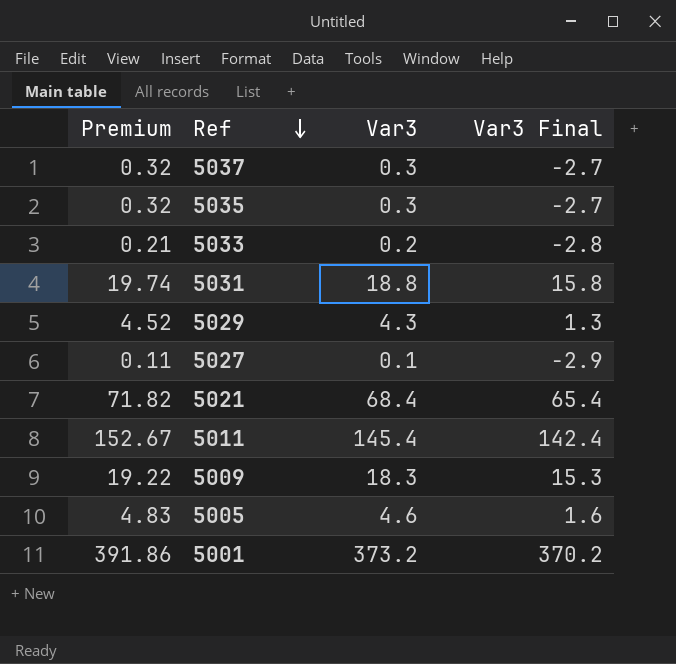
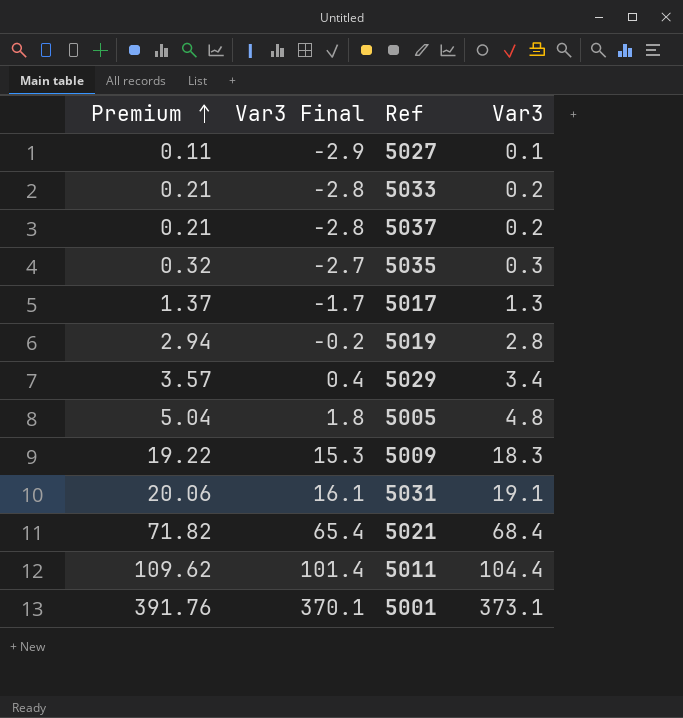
row order: Ref descending -> Premium ascending
column Var3 Final | position: 4 -> 2
5037 | Premium: 0.32 -> 0.21
5037 | Var3 Final: -2.7 -> -2.8
5037 | Var3: 0.3 -> 0.2
row 5017: none -> 1.37 | -1.7 | 1.3
row 5019: none -> 2.94 | -0.2 | 2.8
5029 | Premium: 4.52 -> 3.57
5029 | Var3 Final: 1.3 -> 0.4
5029 | Var3: 4.3 -> 3.4
5005 | Premium: 4.83 -> 5.04
5005 | Var3 Final: 1.6 -> 1.8
5005 | Var3: 4.6 -> 4.8
5031 | Premium: 19.74 -> 20.06
5031 | Var3 Final: 15.8 -> 16.1
5031 | Var3: 18.8 -> 19.1
5011 | Premium: 152.67 -> 109.62
5011 | Var3 Final: 142.4 -> 101.4
5011 | Var3: 145.4 -> 104.4
5001 | Premium: 391.86 -> 391.76
5001 | Var3 Final: 370.2 -> 370.1
5001 | Var3: 373.2 -> 373.1

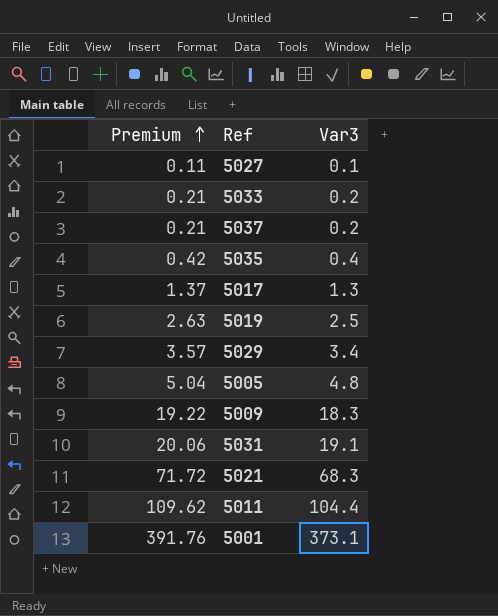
column Var3 Final | formula: [Var3] - 3 -> none
5035 | Premium: 0.32 -> 0.42
5035 | Var3: 0.3 -> 0.4
5019 | Premium: 2.94 -> 2.63
5019 | Var3: 2.8 -> 2.5
5021 | Premium: 71.82 -> 71.72
5021 | Var3: 68.4 -> 68.3

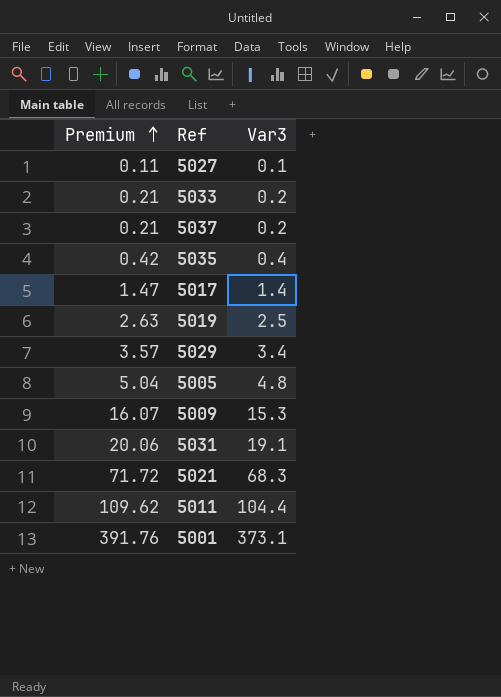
5017 | Premium: 1.37 -> 1.47
5017 | Var3: 1.3 -> 1.4
5009 | Premium: 19.22 -> 16.07
5009 | Var3: 18.3 -> 15.3

